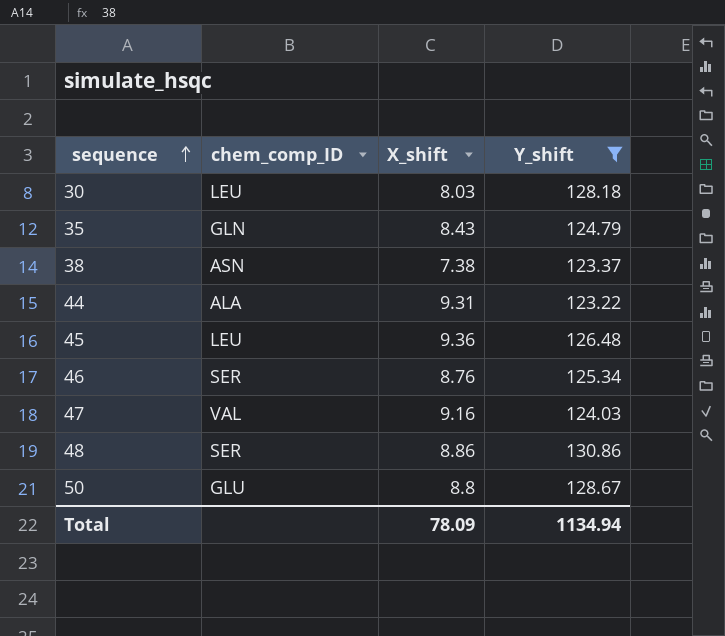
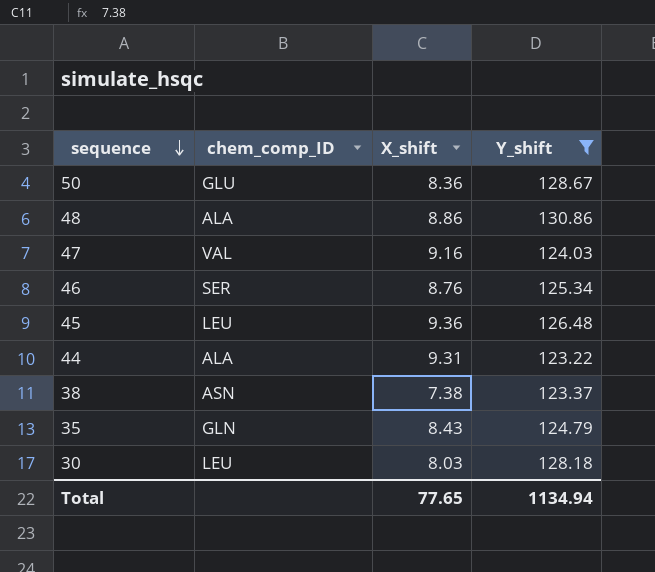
row order: sequence ascending -> sequence descending
50 | X_shift: 8.8 -> 8.36
48 | chem_comp_ID: SER -> ALA
Total | X_shift: 78.09 -> 77.65

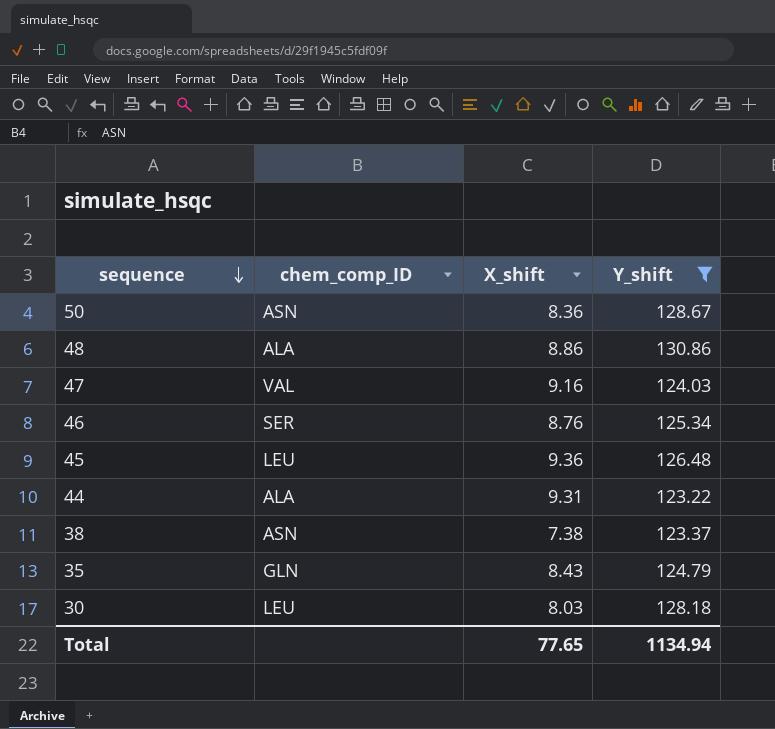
50 | chem_comp_ID: GLU -> ASN

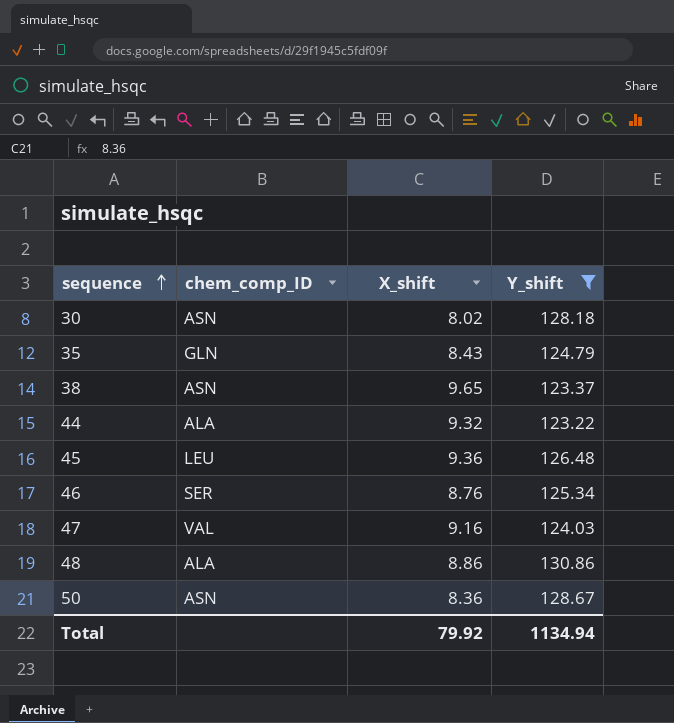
row order: sequence descending -> sequence ascending
30 | chem_comp_ID: LEU -> ASN
30 | X_shift: 8.03 -> 8.02
38 | X_shift: 7.38 -> 9.65
44 | X_shift: 9.31 -> 9.32
Total | X_shift: 77.65 -> 79.92

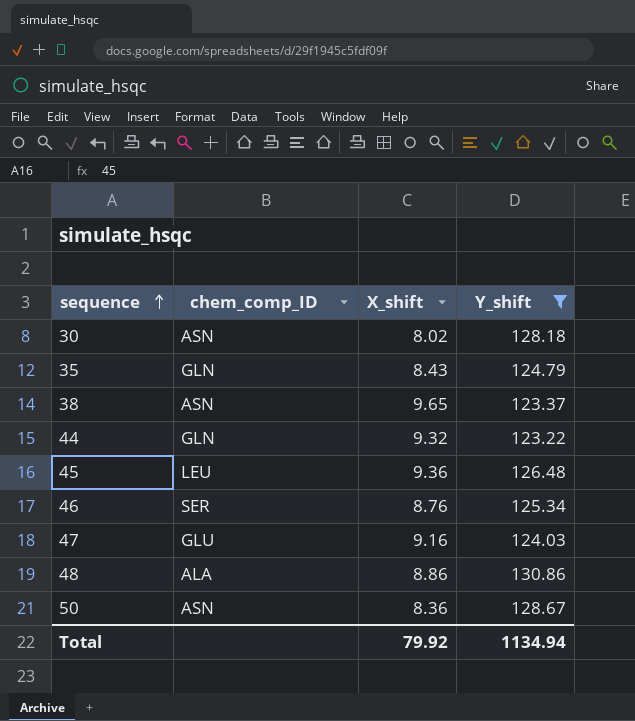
44 | chem_comp_ID: ALA -> GLN
47 | chem_comp_ID: VAL -> GLU

